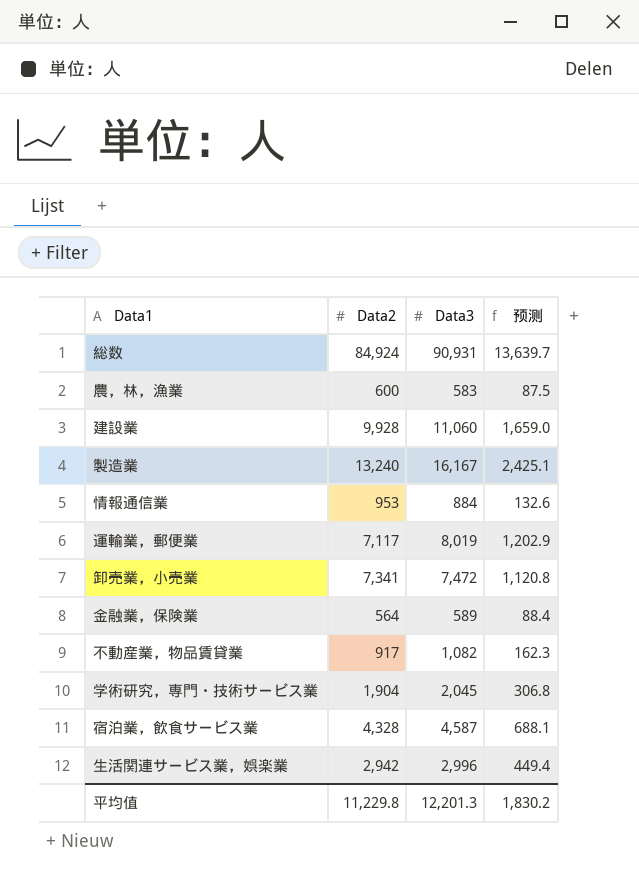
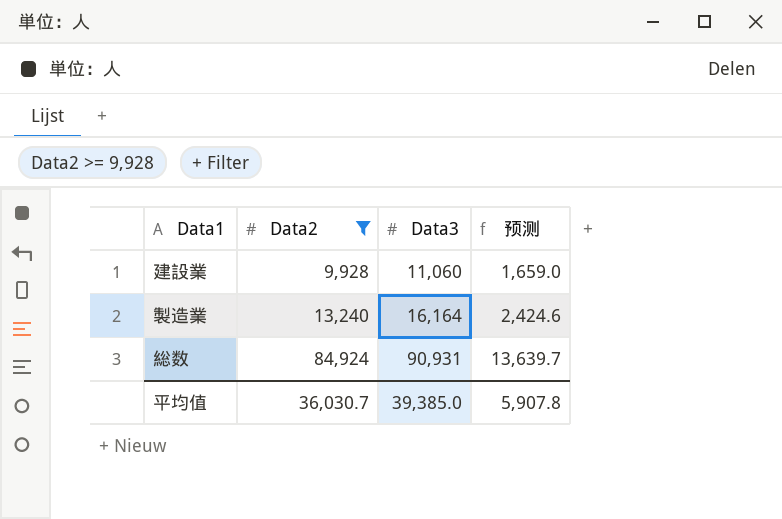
filter: none -> Data2 >= 9,928
row order: none -> Data2 ascending
製造業 | Data3: 16,167 -> 16,164
製造業 | 预测: 2,425.1 -> 2,424.6
平均值 | Data2: 11,229.8 -> 36,030.7
平均值 | Data3: 12,201.3 -> 39,385.0
平均值 | 预测: 1,830.2 -> 5,907.8

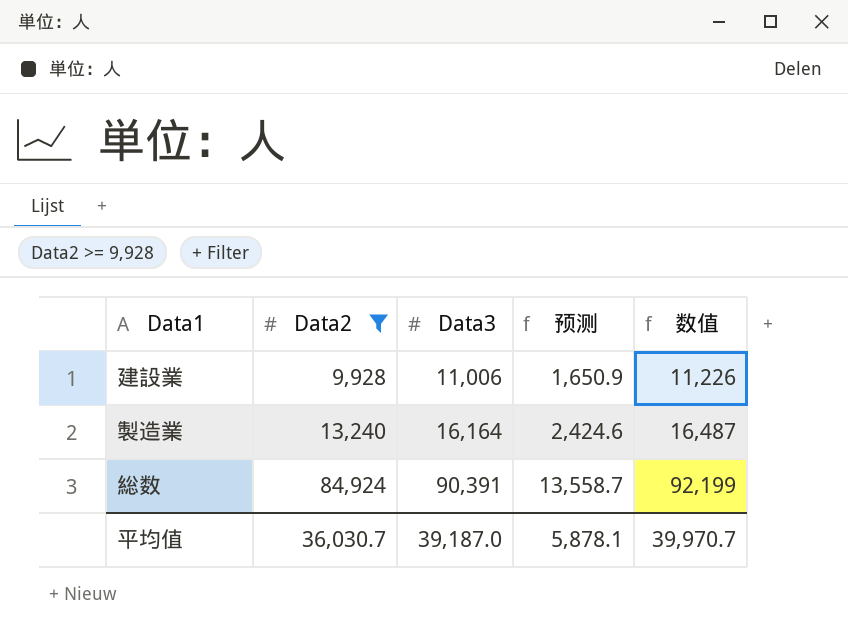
column 数值 | formula: none -> [Data3] * 1.02
建設業 | Data3: 11,060 -> 11,006
建設業 | 预测: 1,659.0 -> 1,650.9
総数 | Data3: 90,931 -> 90,391
総数 | 预测: 13,639.7 -> 13,558.7
平均值 | Data3: 39,385.0 -> 39,187.0
平均值 | 预测: 5,907.8 -> 5,878.1

